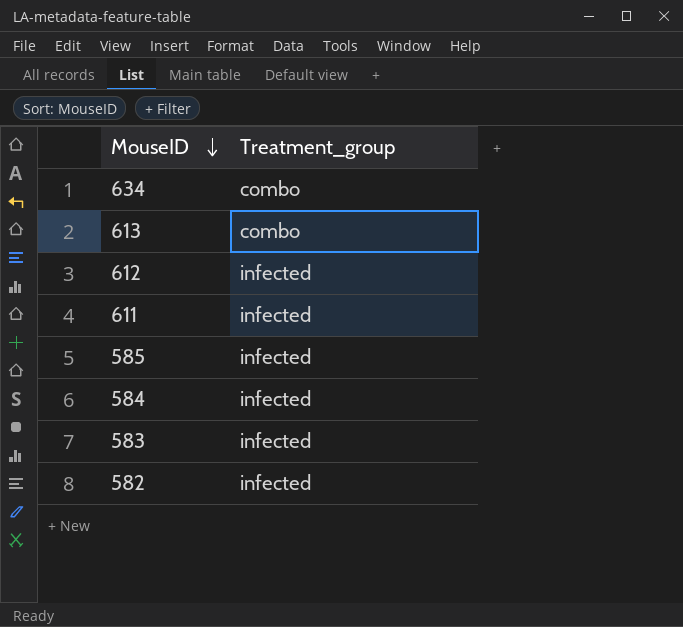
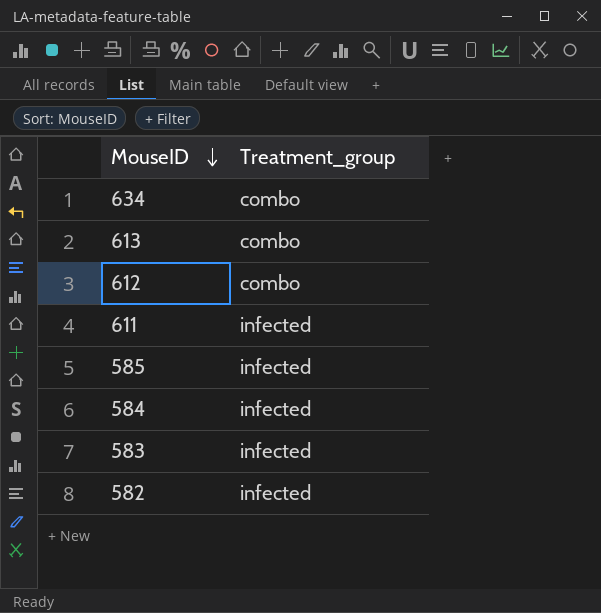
612 | Treatment_group: infected -> combo

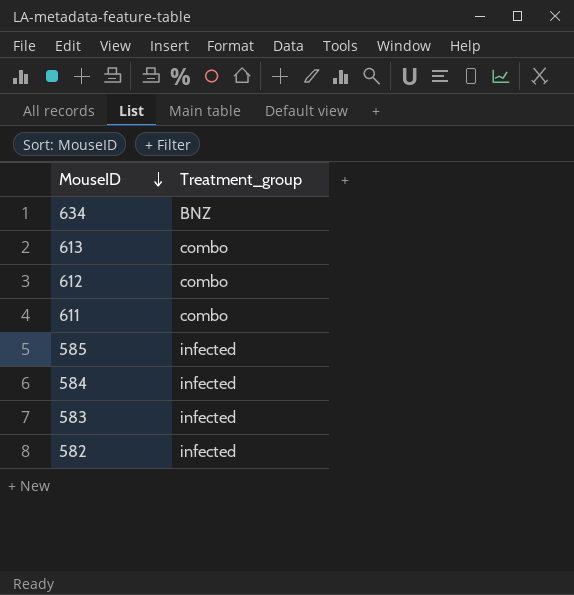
634 | Treatment_group: combo -> BNZ
611 | Treatment_group: infected -> combo

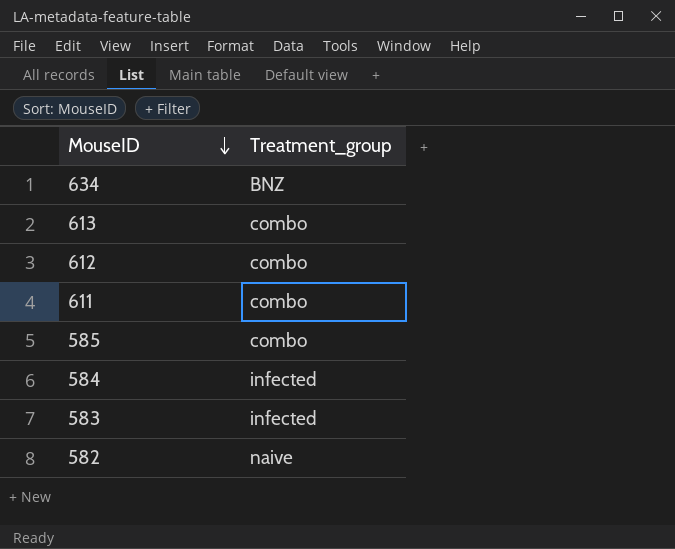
585 | Treatment_group: infected -> combo
582 | Treatment_group: infected -> naive

